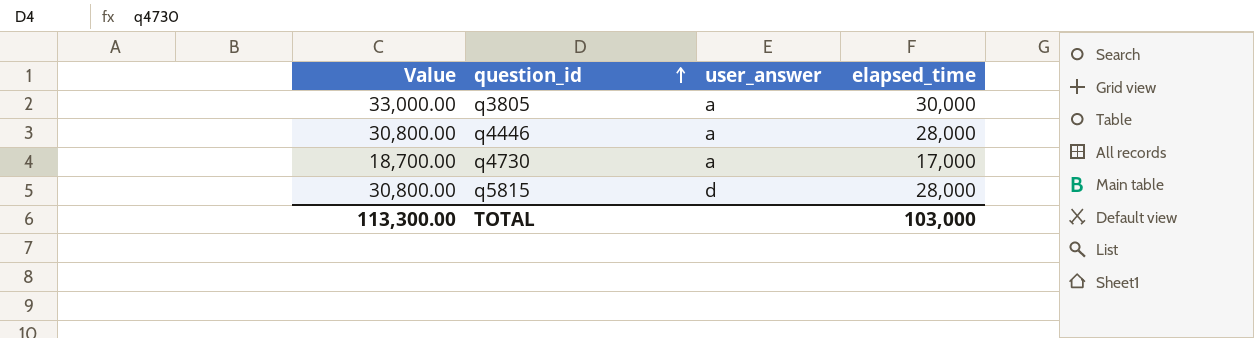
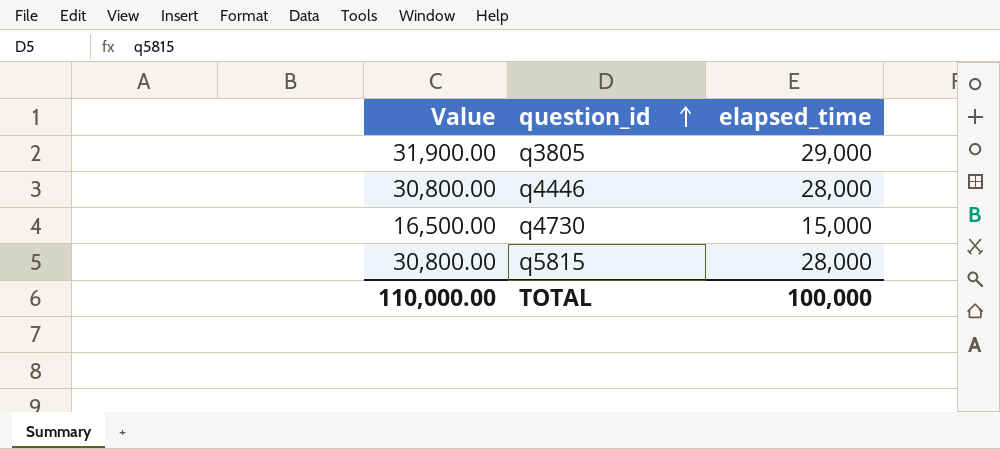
column user_answer | position: 3 -> none
q3805 | Value: 33,000.00 -> 31,900.00
q3805 | elapsed_time: 30,000 -> 29,000
q4730 | Value: 18,700.00 -> 16,500.00
q4730 | elapsed_time: 17,000 -> 15,000
TOTAL | Value: 113,300.00 -> 110,000.00
TOTAL | elapsed_time: 103,000 -> 100,000

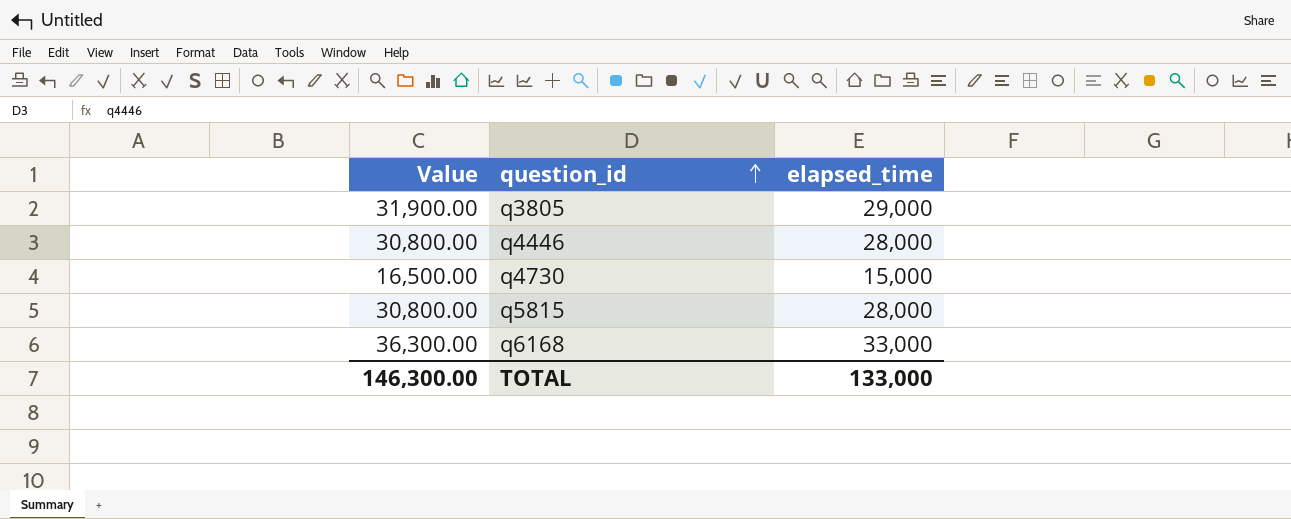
row q6168: none -> 36,300.00 | 33,000
TOTAL | Value: 110,000.00 -> 146,300.00
TOTAL | elapsed_time: 100,000 -> 133,000

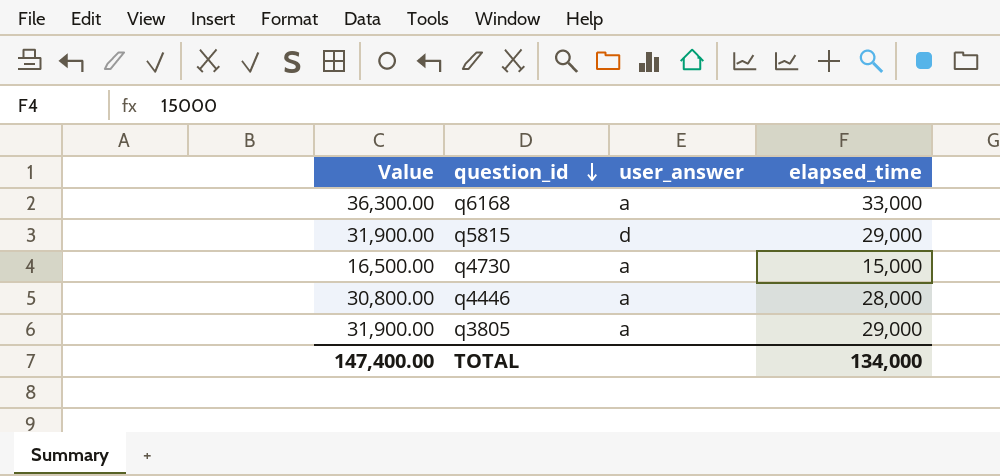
row order: question_id ascending -> question_id descending
column user_answer | position: none -> 3
q5815 | Value: 30,800.00 -> 31,900.00
q5815 | elapsed_time: 28,000 -> 29,000
TOTAL | Value: 146,300.00 -> 147,400.00
TOTAL | elapsed_time: 133,000 -> 134,000

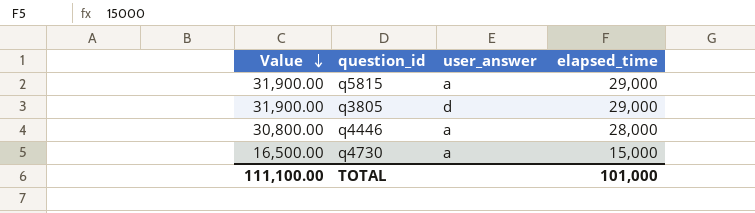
row order: question_id descending -> Value descending
row q6168: 36,300.00 | a | 33,000 -> none
q5815 | user_answer: d -> a
q3805 | user_answer: a -> d
TOTAL | Value: 147,400.00 -> 111,100.00
TOTAL | elapsed_time: 134,000 -> 101,000

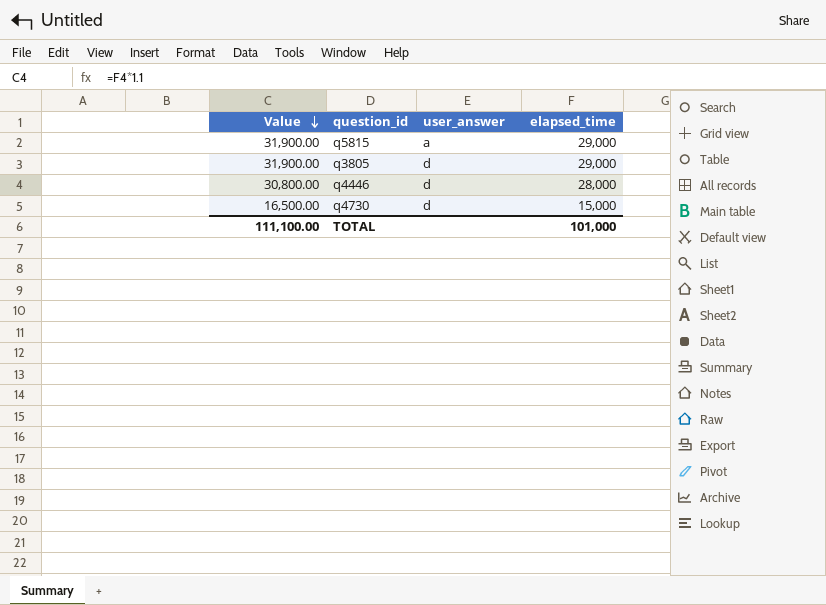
q4446 | user_answer: a -> d
q4730 | user_answer: a -> d

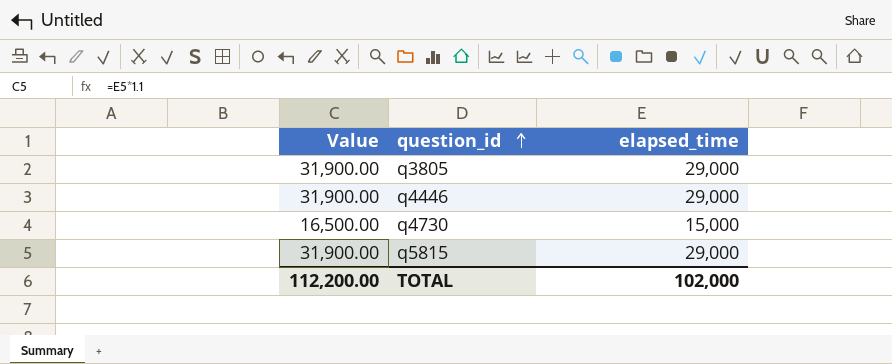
row order: Value descending -> question_id ascending
column user_answer | position: 3 -> none
q4446 | Value: 30,800.00 -> 31,900.00
q4446 | elapsed_time: 28,000 -> 29,000
TOTAL | Value: 111,100.00 -> 112,200.00
TOTAL | elapsed_time: 101,000 -> 102,000

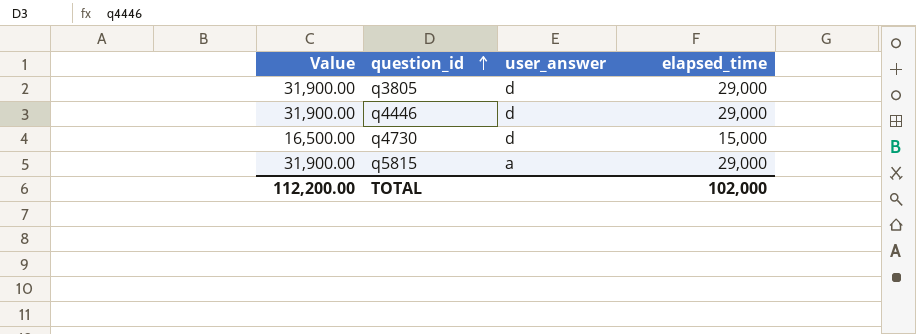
column user_answer | position: none -> 3

